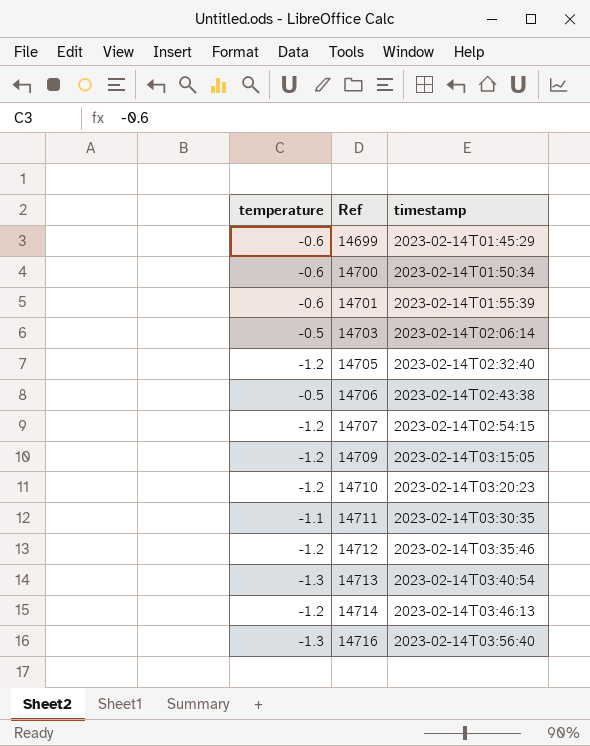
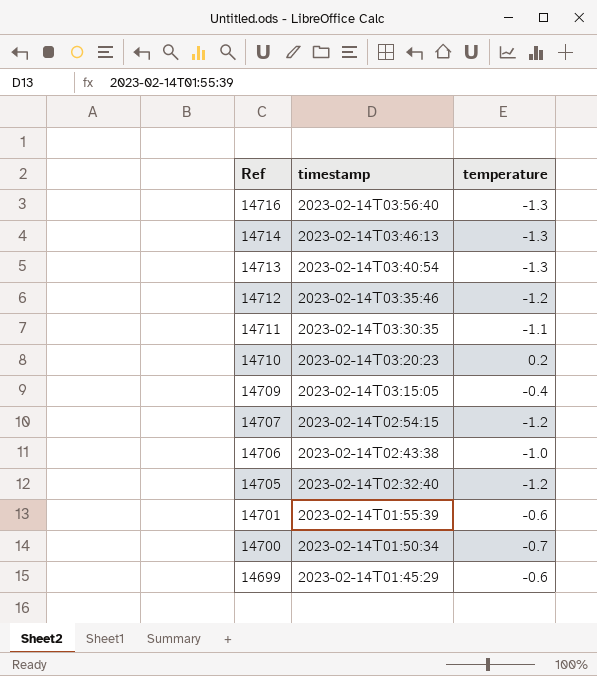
row order: Ref ascending -> Ref descending
column temperature | position: 1 -> 3
row 14703: -0.5 | 2023-02-14T02:06:14 -> none
14714 | temperature: -1.2 -> -1.3
14710 | temperature: -1.2 -> 0.2
14709 | temperature: -1.2 -> -0.4
14706 | temperature: -0.5 -> -1.0
14700 | temperature: -0.6 -> -0.7

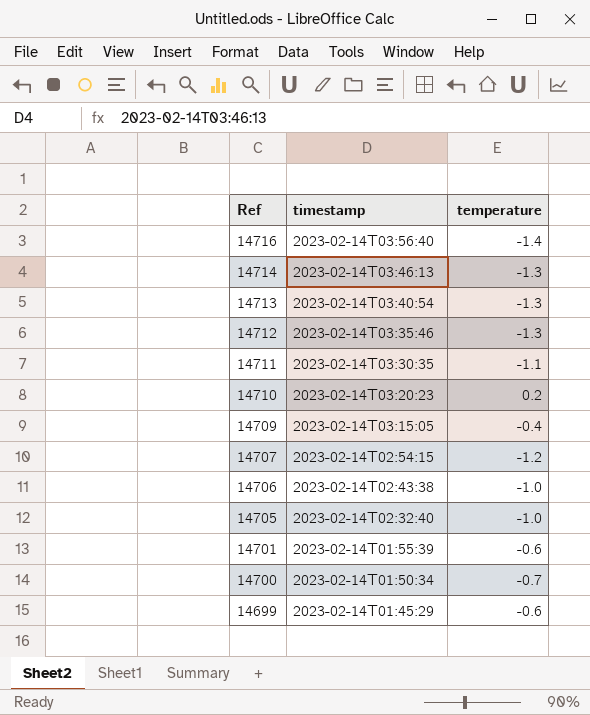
14716 | temperature: -1.3 -> -1.4
14712 | temperature: -1.2 -> -1.3
14705 | temperature: -1.2 -> -1.0

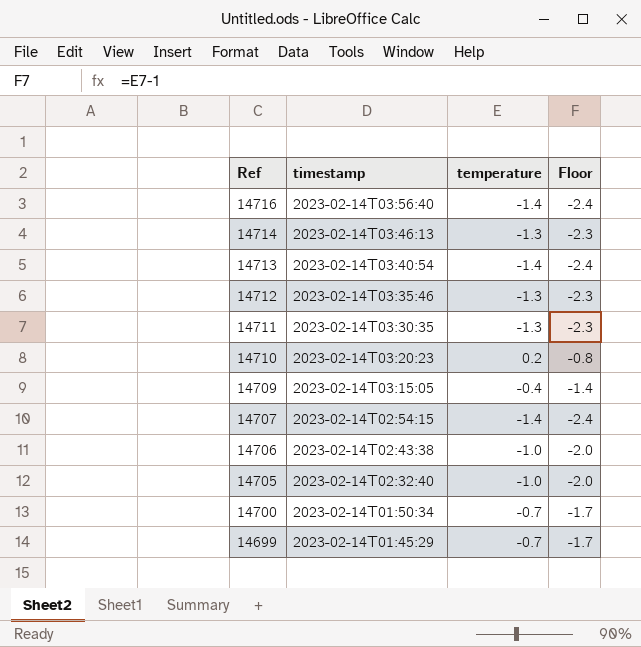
column Floor | formula: none -> [temperature] - 1
row 14701: 2023-02-14T01:55:39 | -0.6 -> none
14713 | temperature: -1.3 -> -1.4
14711 | temperature: -1.1 -> -1.3
14707 | temperature: -1.2 -> -1.4
14699 | temperature: -0.6 -> -0.7

